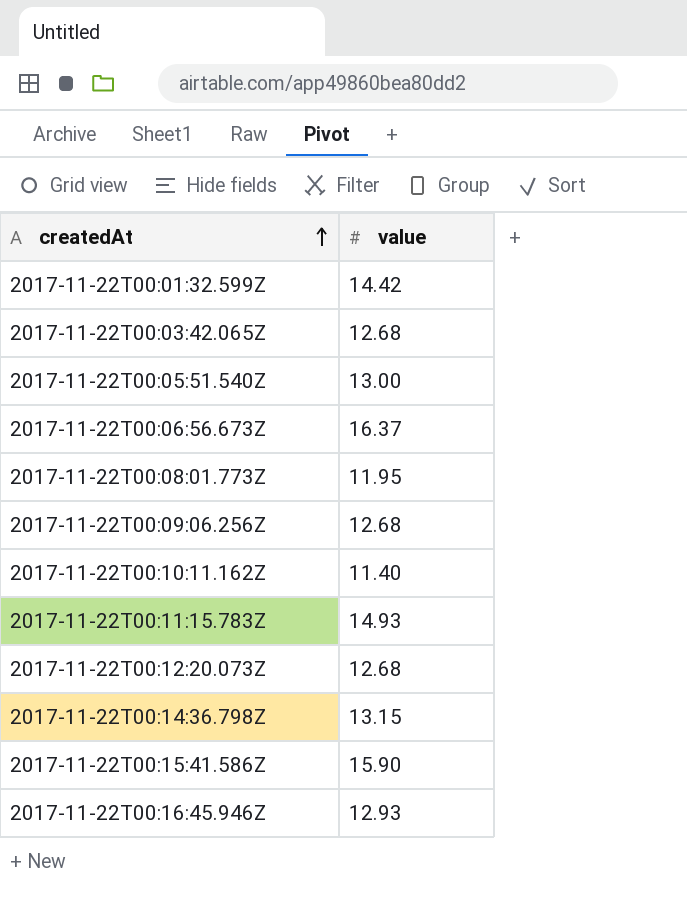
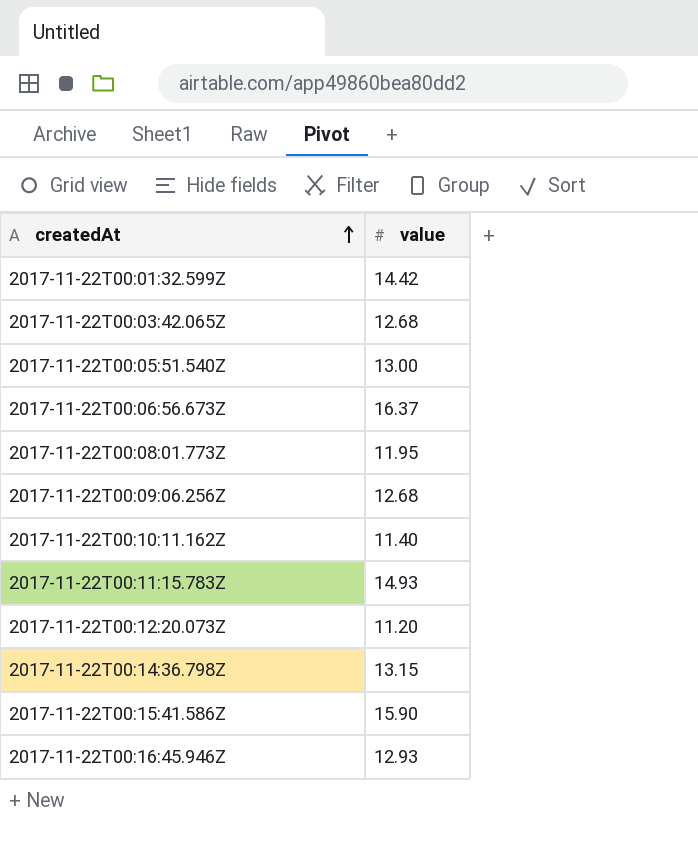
2017-11-22T00:12:20.073Z | value: 12.68 -> 11.20

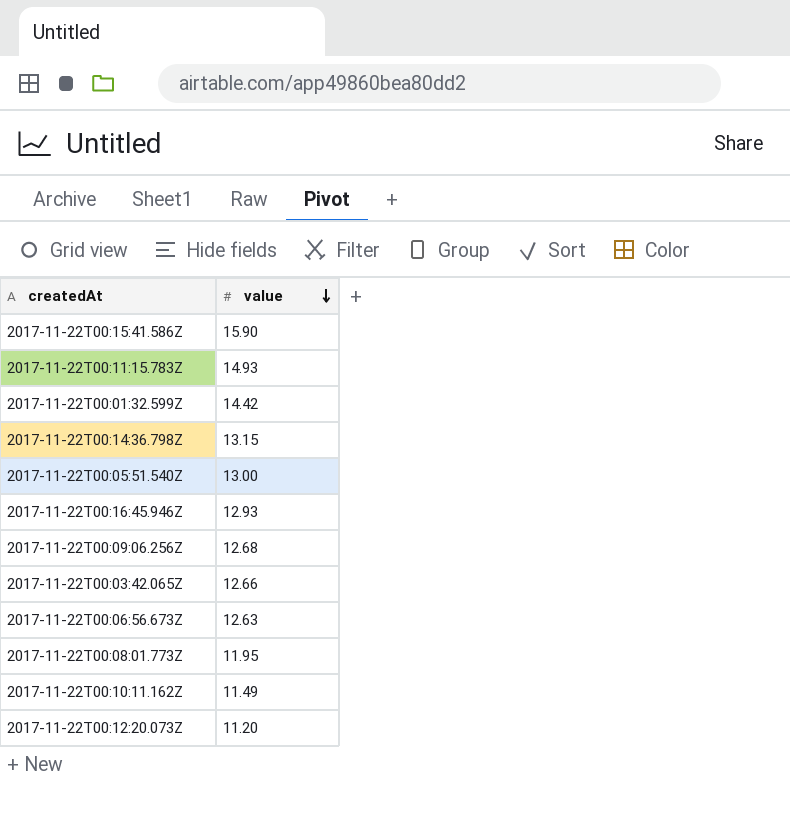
row order: createdAt ascending -> value descending
2017-11-22T00:03:42.065Z | value: 12.68 -> 12.66
2017-11-22T00:06:56.673Z | value: 16.37 -> 12.63
2017-11-22T00:10:11.162Z | value: 11.40 -> 11.49

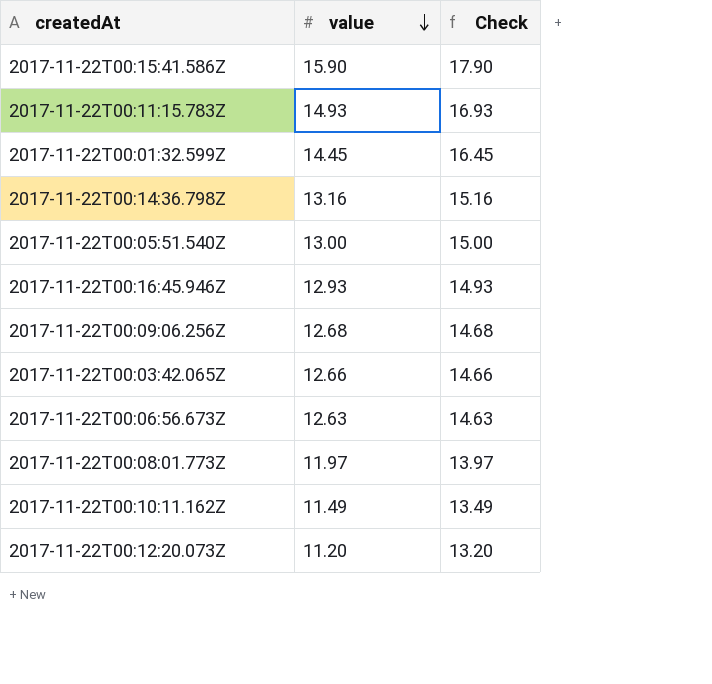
column Check | formula: none -> [value] + 2
2017-11-22T00:01:32.599Z | value: 14.42 -> 14.45
2017-11-22T00:14:36.798Z | value: 13.15 -> 13.16
2017-11-22T00:08:01.773Z | value: 11.95 -> 11.97

